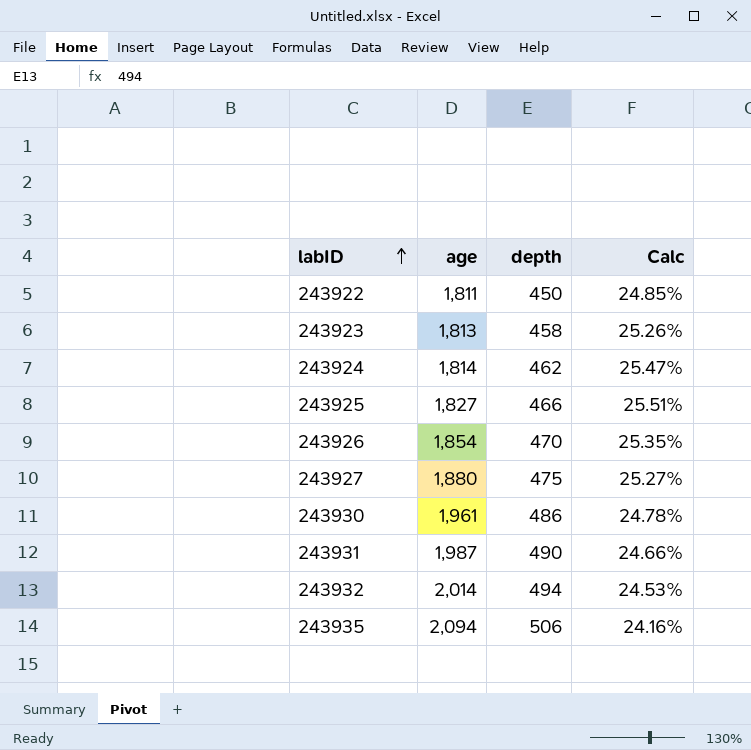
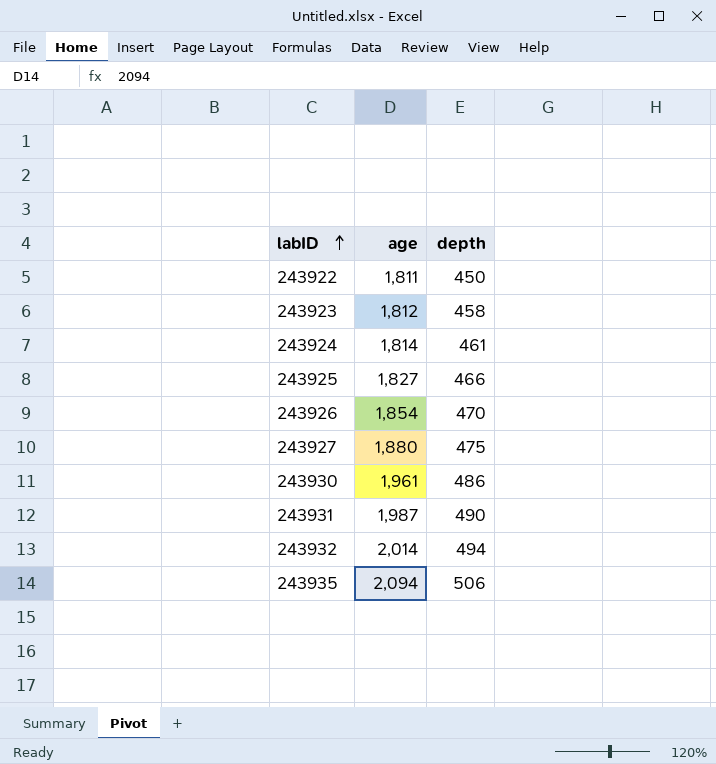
column Calc | formula: [depth] / [age] -> none
243923 | age: 1,813 -> 1,812
243924 | depth: 462 -> 461

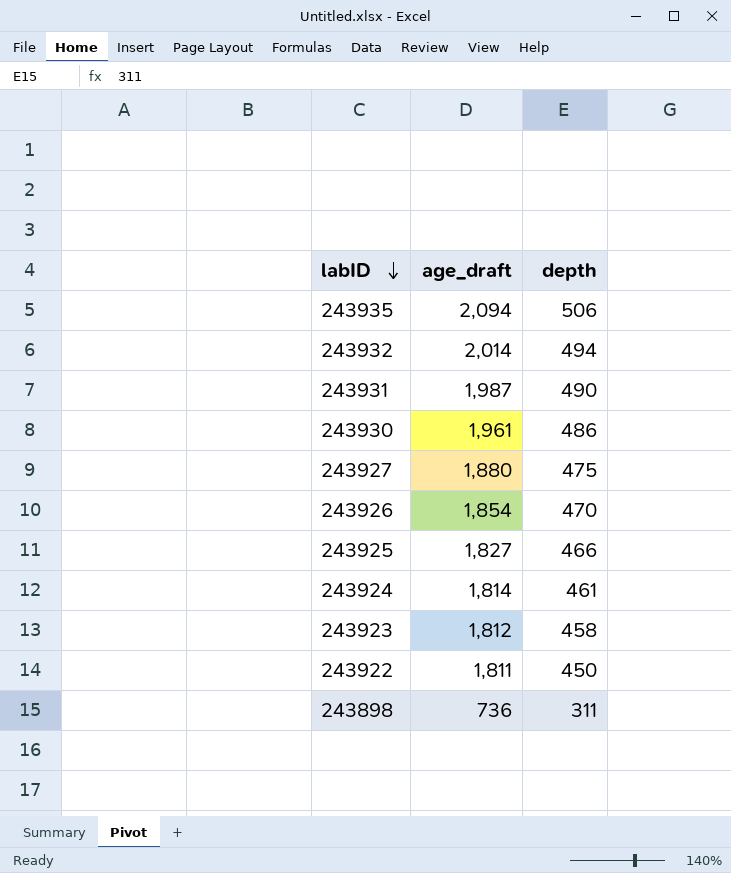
row order: labID ascending -> labID descending
column name: age -> age_draft
row 243898: none -> 736 | 311

